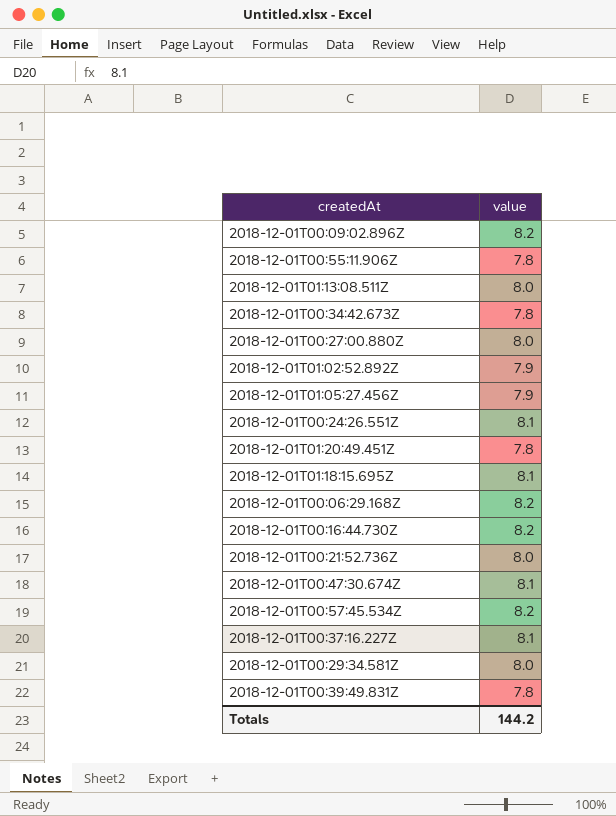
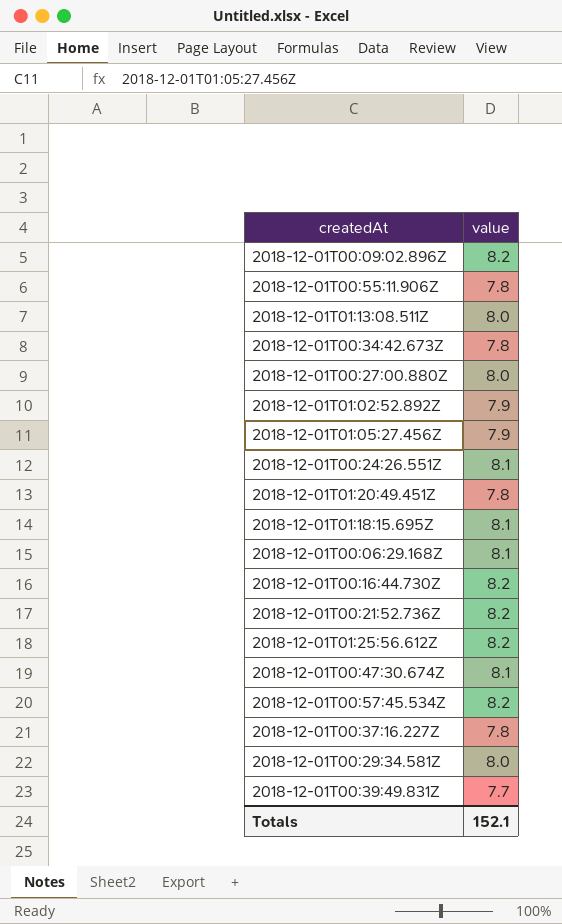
2018-12-01T00:06:29.168Z | value: 8.2 -> 8.1
2018-12-01T00:21:52.736Z | value: 8.0 -> 8.2
row 2018-12-01T01:25:56.612Z: none -> 8.2
2018-12-01T00:37:16.227Z | value: 8.1 -> 7.8
2018-12-01T00:39:49.831Z | value: 7.8 -> 7.7
Totals | value: 144.2 -> 152.1

